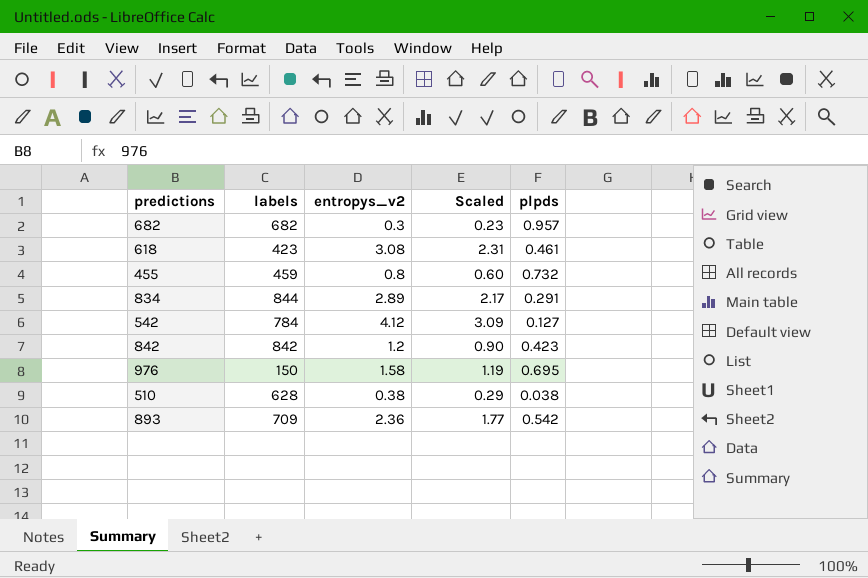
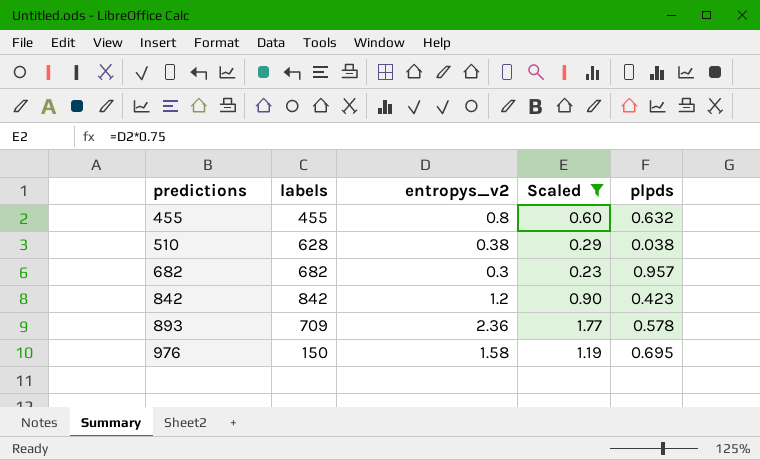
filter: none -> Scaled <= 1.77
row order: none -> predictions ascending
455 | labels: 459 -> 455
455 | plpds: 0.732 -> 0.632
893 | plpds: 0.542 -> 0.578

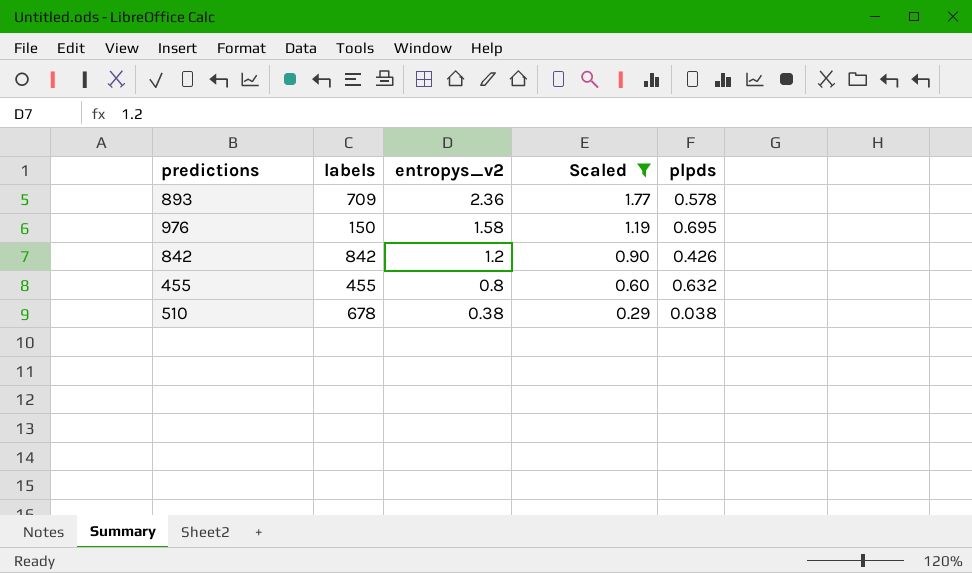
row order: predictions ascending -> entropys_v2 descending
row 682: 682 | 0.3 | 0.23 | 0.957 -> none
842 | plpds: 0.423 -> 0.426
510 | labels: 628 -> 678

